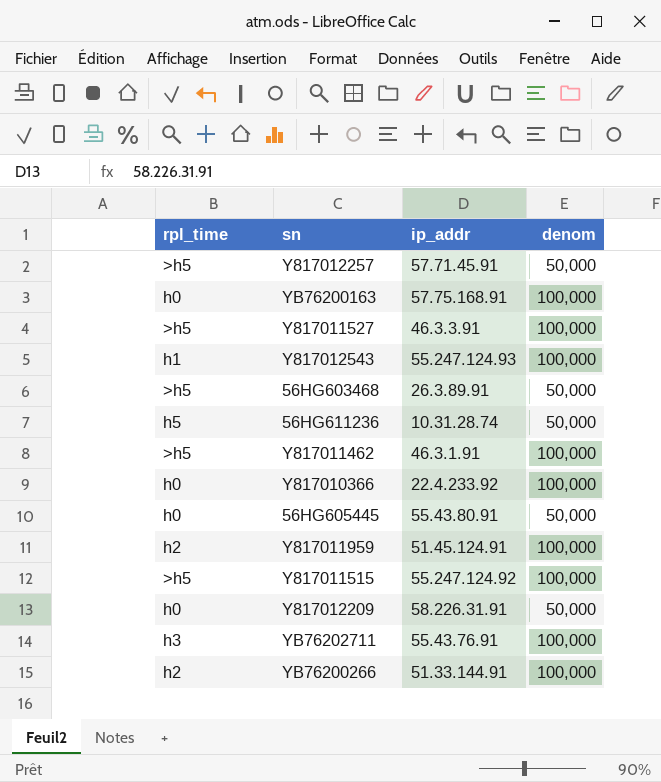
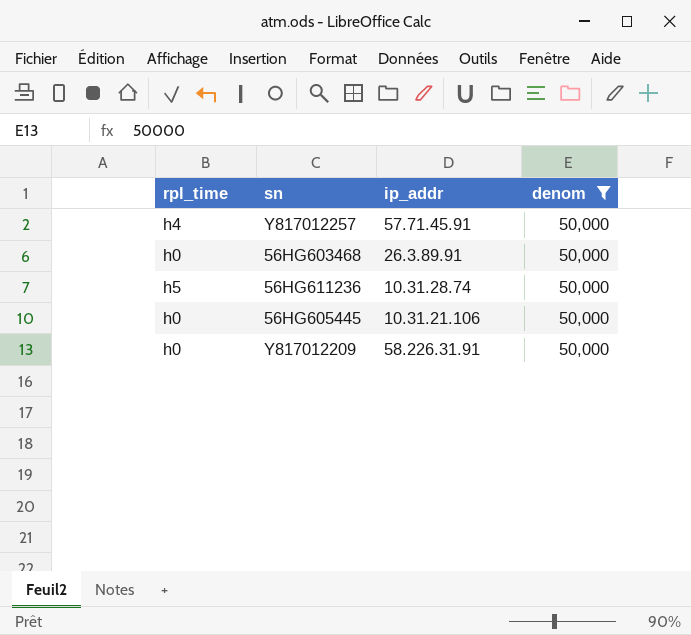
filter: none -> denom = 50,000
Y817012257 | rpl_time: >h5 -> h4
56HG603468 | rpl_time: >h5 -> h0
56HG605445 | ip_addr: 55.43.80.91 -> 10.31.21.106

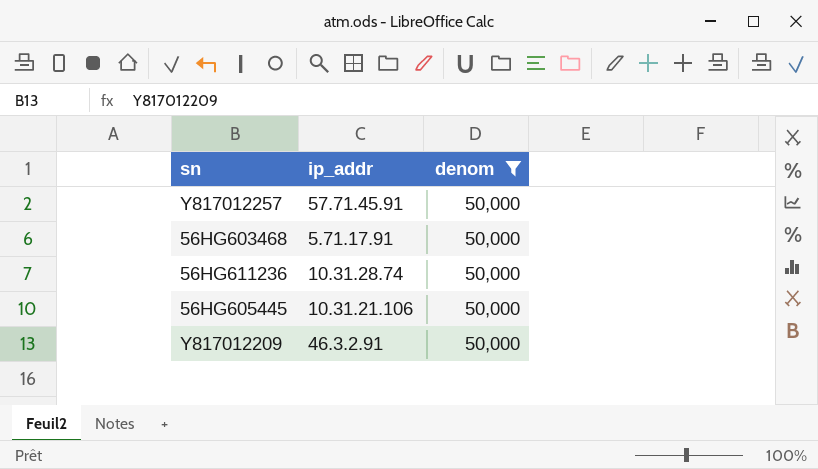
column rpl_time | position: 1 -> none
56HG603468 | ip_addr: 26.3.89.91 -> 5.71.17.91
Y817012209 | ip_addr: 58.226.31.91 -> 46.3.2.91

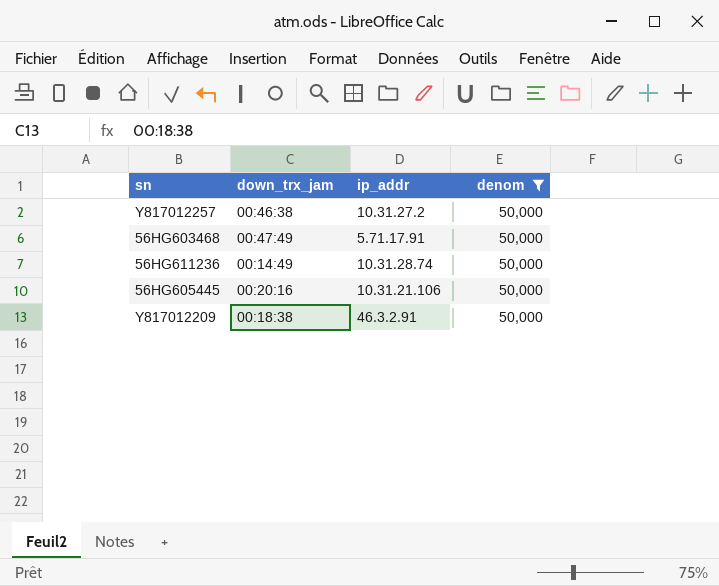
column down_trx_jam | position: none -> 2
Y817012257 | ip_addr: 57.71.45.91 -> 10.31.27.2

